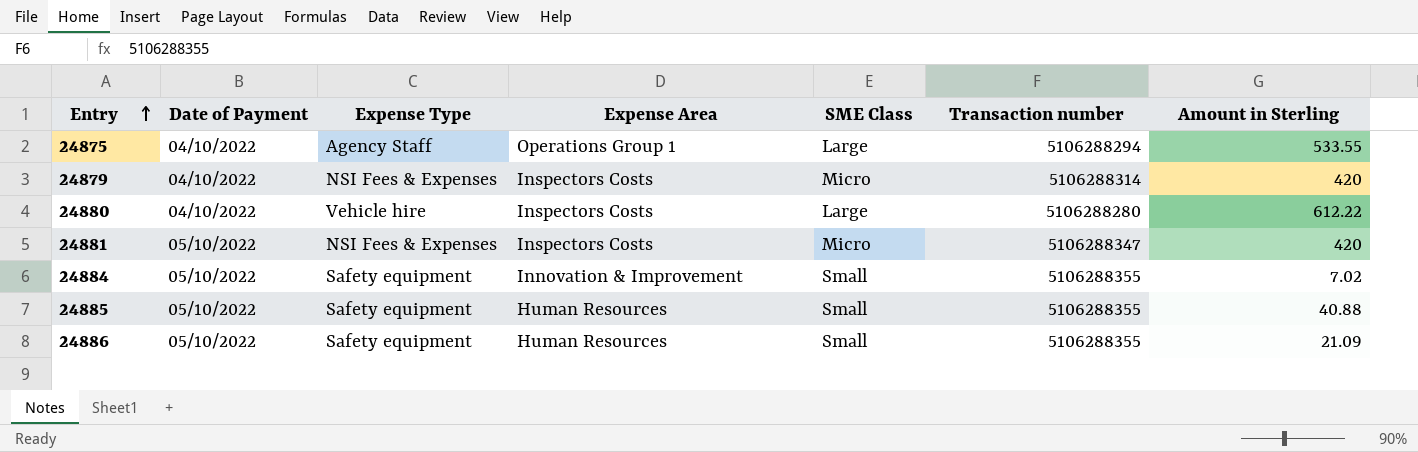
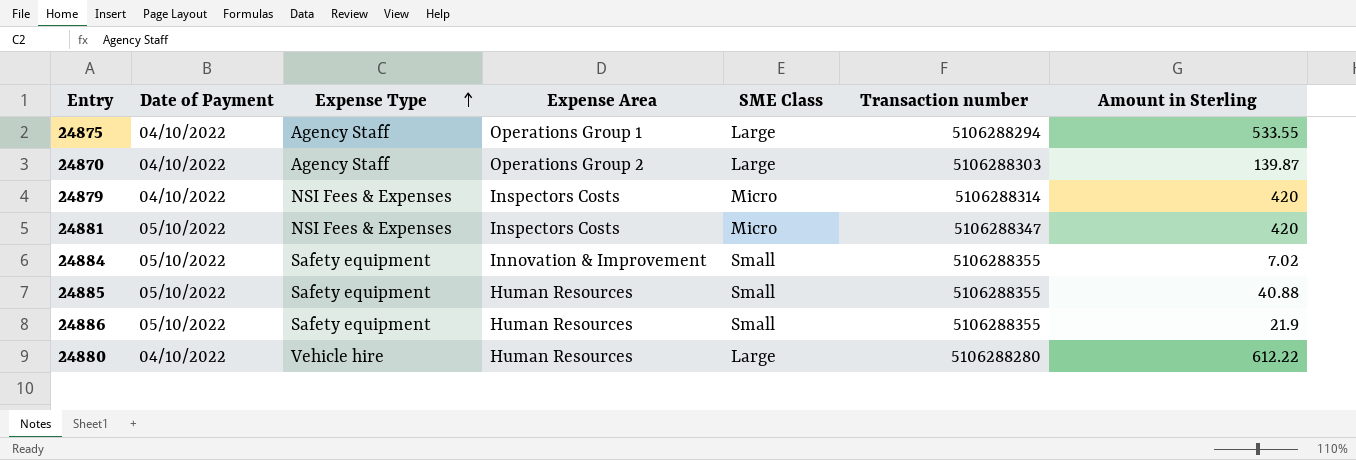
row order: Entry ascending -> Expense Type ascending
row 24870: none -> 04/10/2022 | Agency Staff | Operations Group 2 | Large | 5106288303 | 139.87
24886 | Amount in Sterling: 21.09 -> 21.9
24880 | Expense Area: Inspectors Costs -> Human Resources

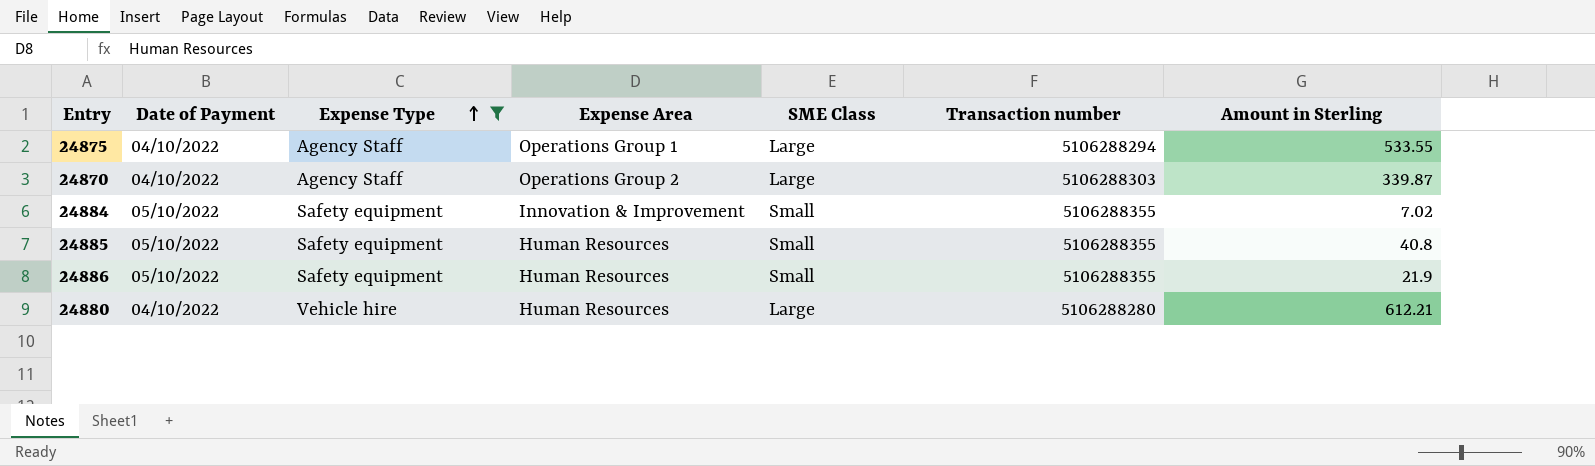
filter: none -> Expense Type != NSI Fees & Expenses
24870 | Amount in Sterling: 139.87 -> 339.87
24885 | Amount in Sterling: 40.88 -> 40.8
24880 | Amount in Sterling: 612.22 -> 612.21

